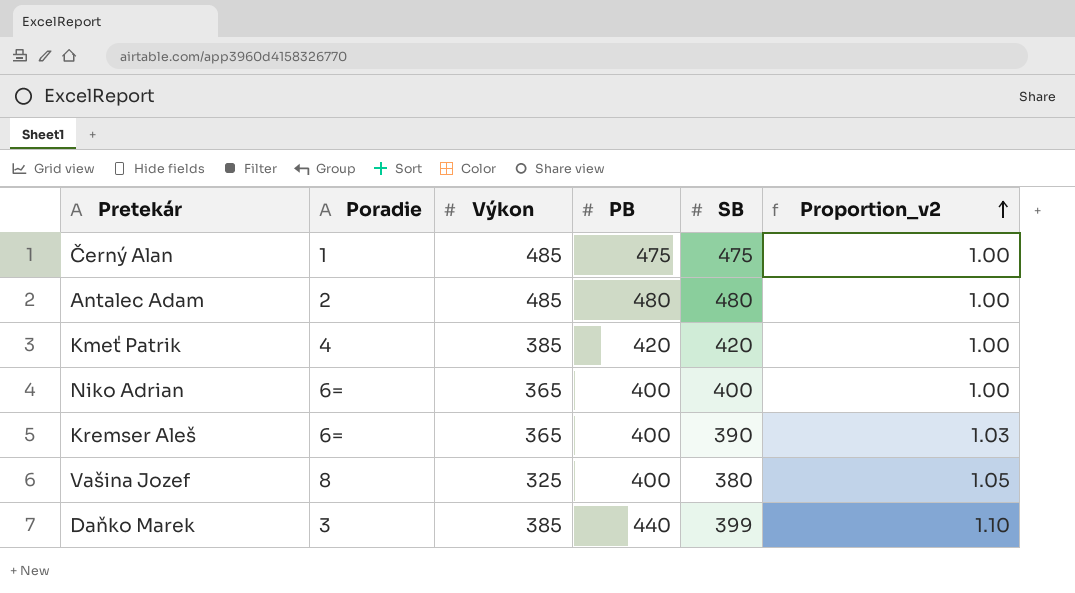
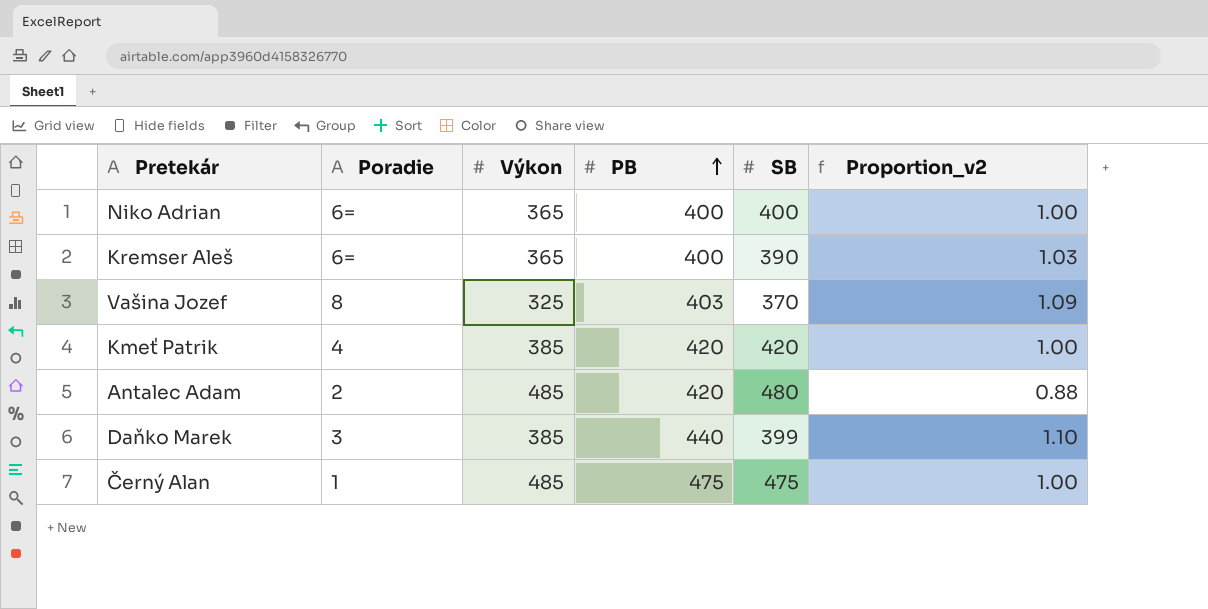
row order: Proportion_v2 ascending -> PB ascending
Vašina Jozef | PB: 400 -> 403
Vašina Jozef | SB: 380 -> 370
Vašina Jozef | Proportion_v2: 1.05 -> 1.09
Antalec Adam | PB: 480 -> 420
Antalec Adam | Proportion_v2: 1.00 -> 0.88

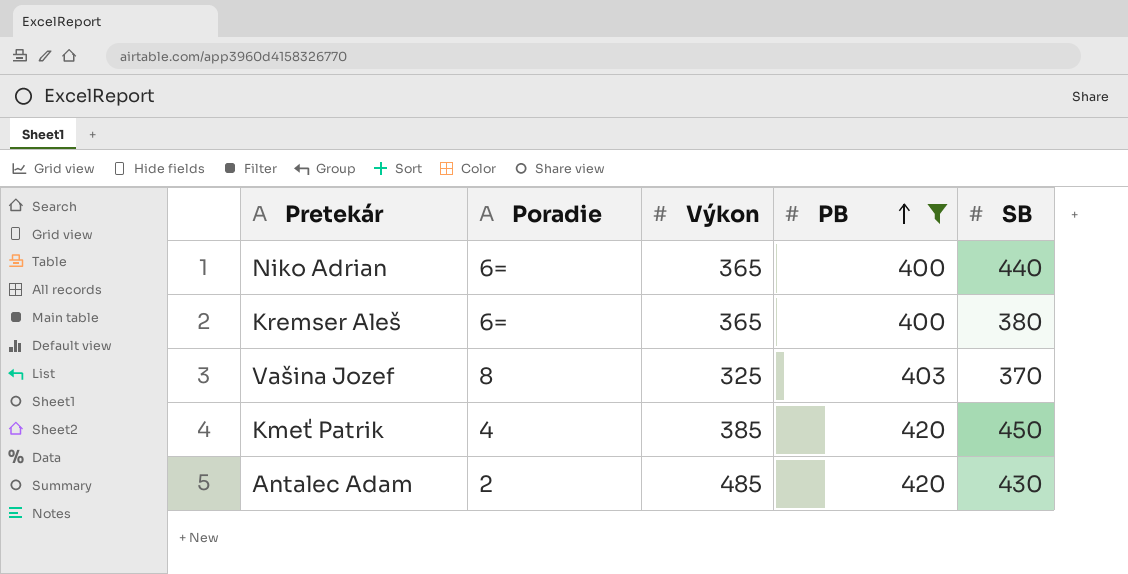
filter: none -> PB <= 420
column Proportion_v2 | formula: [PB] / [SB] -> none
Niko Adrian | SB: 400 -> 440
Kremser Aleš | SB: 390 -> 380
Kmeť Patrik | SB: 420 -> 450
Antalec Adam | SB: 480 -> 430

